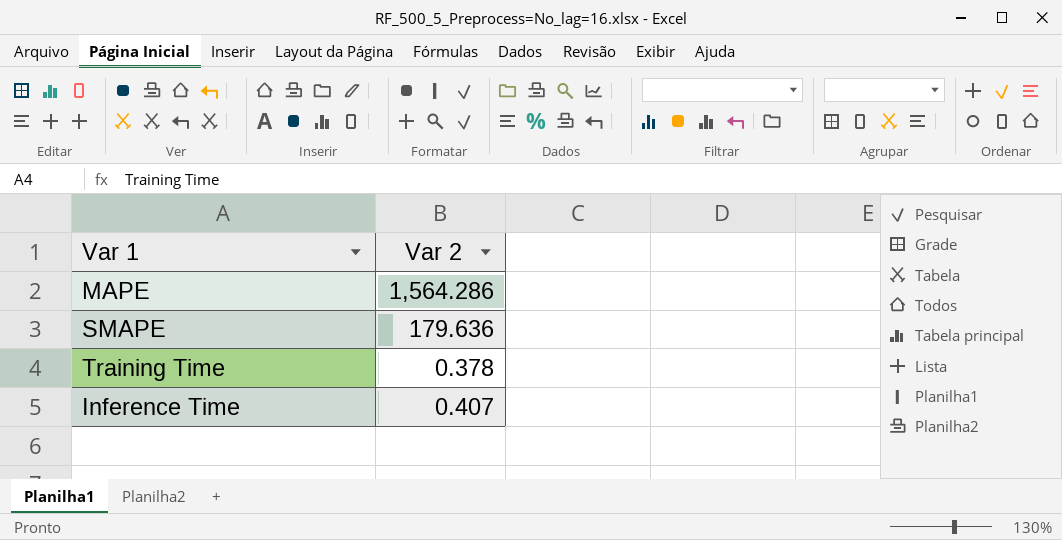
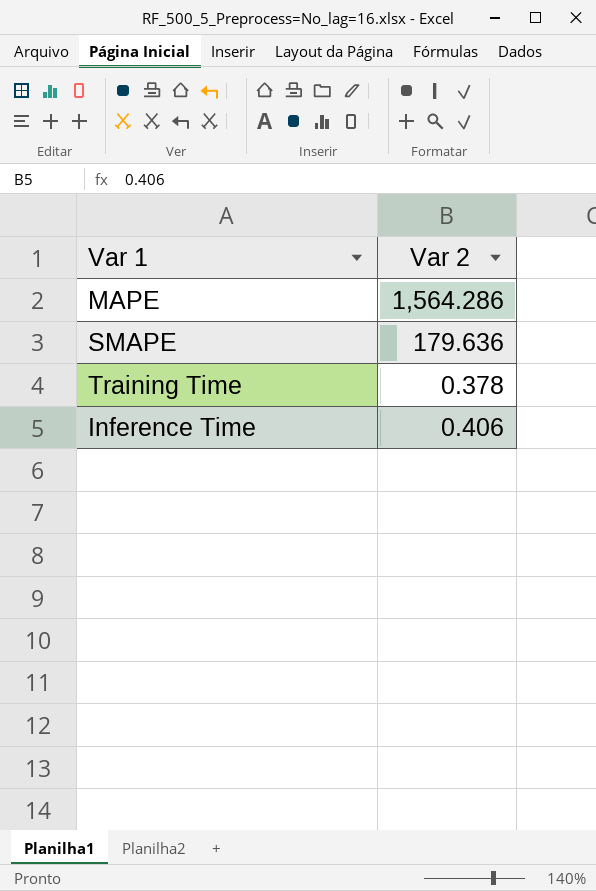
Inference Time | Var 2: 0.407 -> 0.406

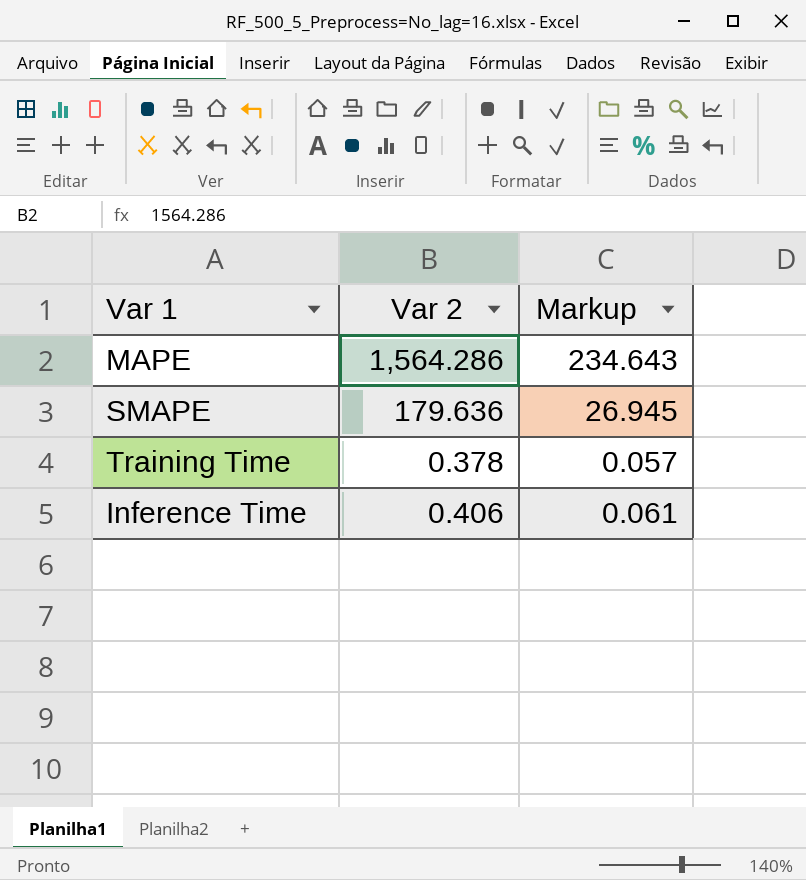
column Markup | formula: none -> [Var 2] * 0.15

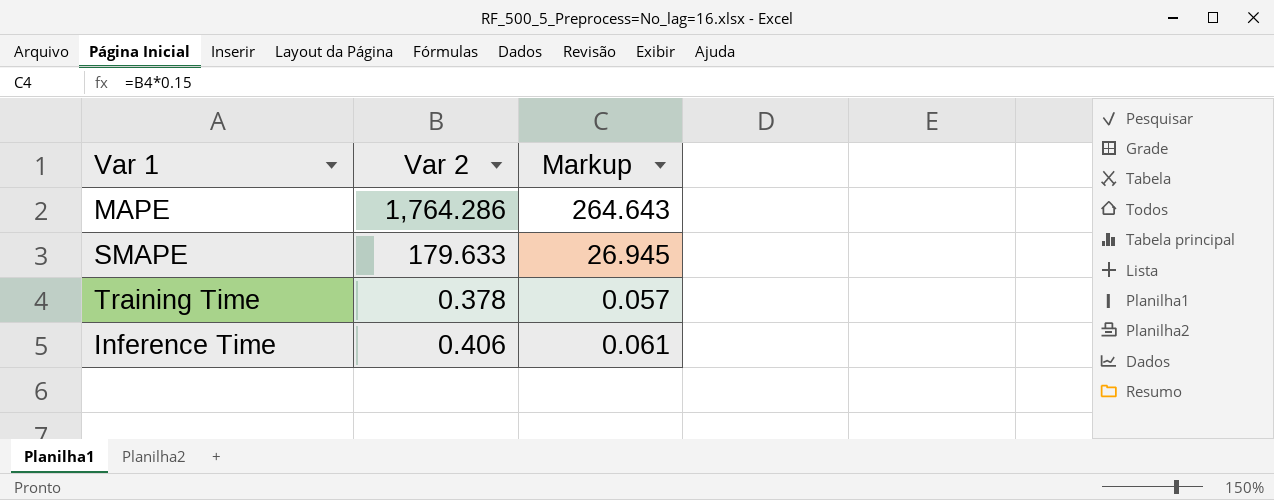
MAPE | Var 2: 1,564.286 -> 1,764.286
MAPE | Markup: 234.643 -> 264.643
SMAPE | Var 2: 179.636 -> 179.633

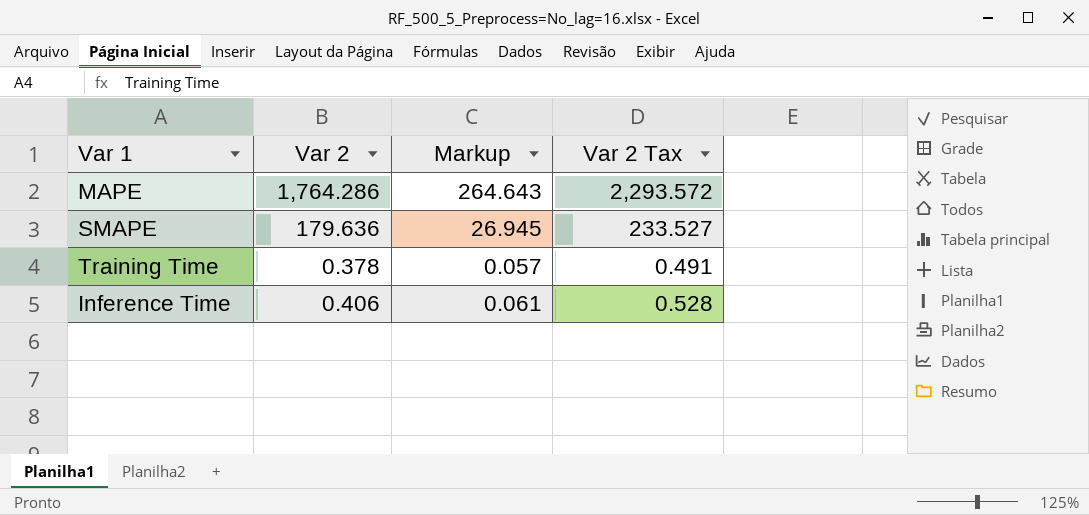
column Var 2 Tax | formula: none -> [Var 2] * 1.3
SMAPE | Var 2: 179.633 -> 179.636

